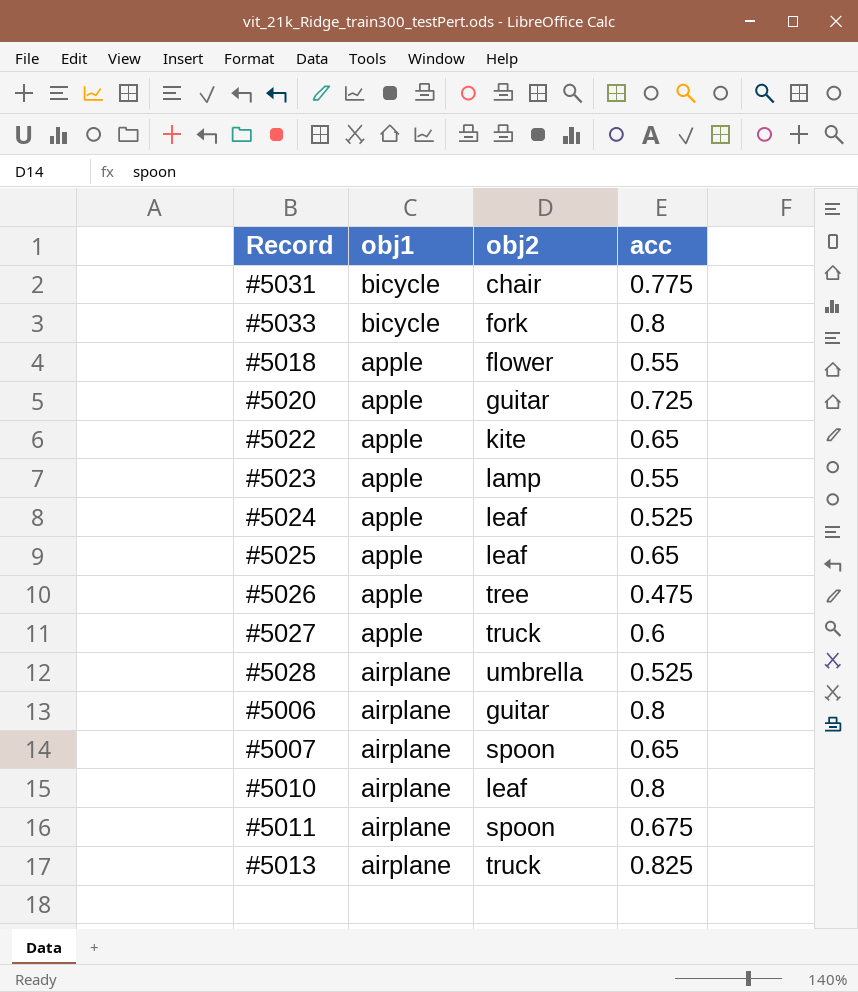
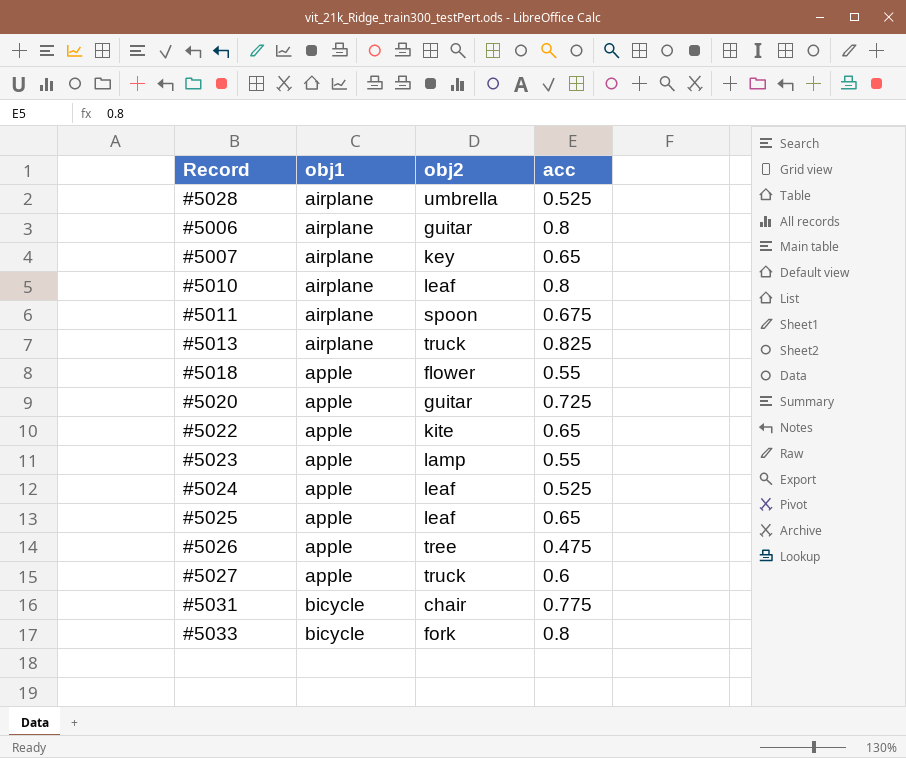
row order: obj1 descending -> obj1 ascending
#5007 | obj2: spoon -> key

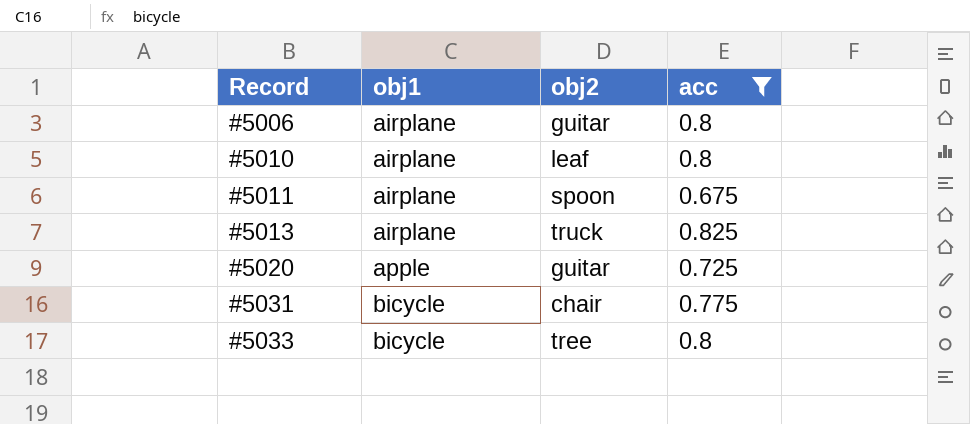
filter: none -> acc >= 0.675
#5033 | obj2: fork -> tree

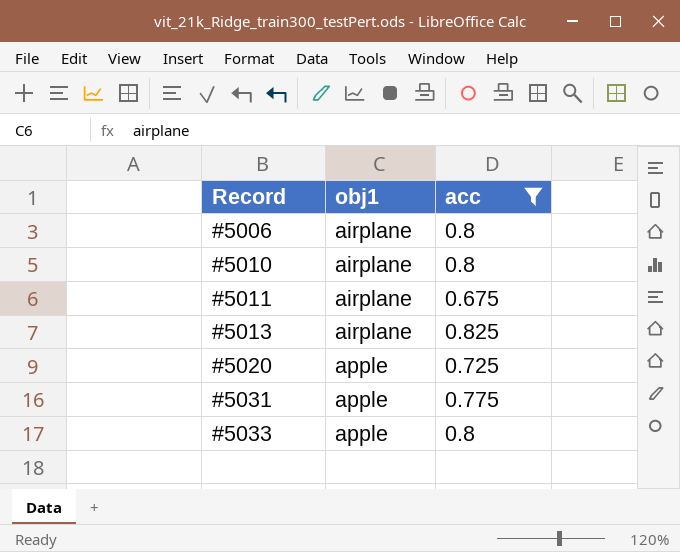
column obj2 | position: 3 -> none
#5031 | obj1: bicycle -> apple
#5033 | obj1: bicycle -> apple

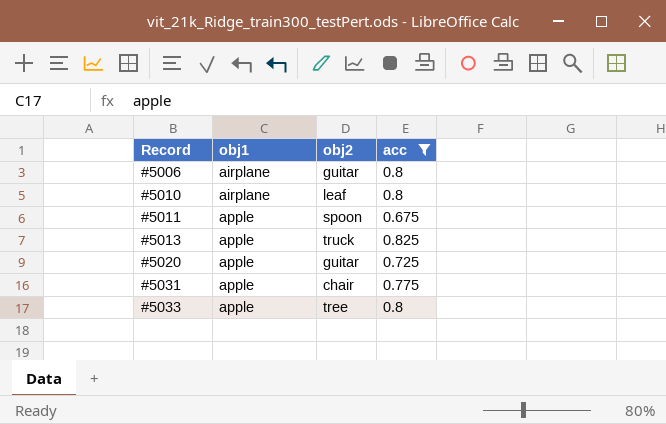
column obj2 | position: none -> 3
#5011 | obj1: airplane -> apple
#5013 | obj1: airplane -> apple

